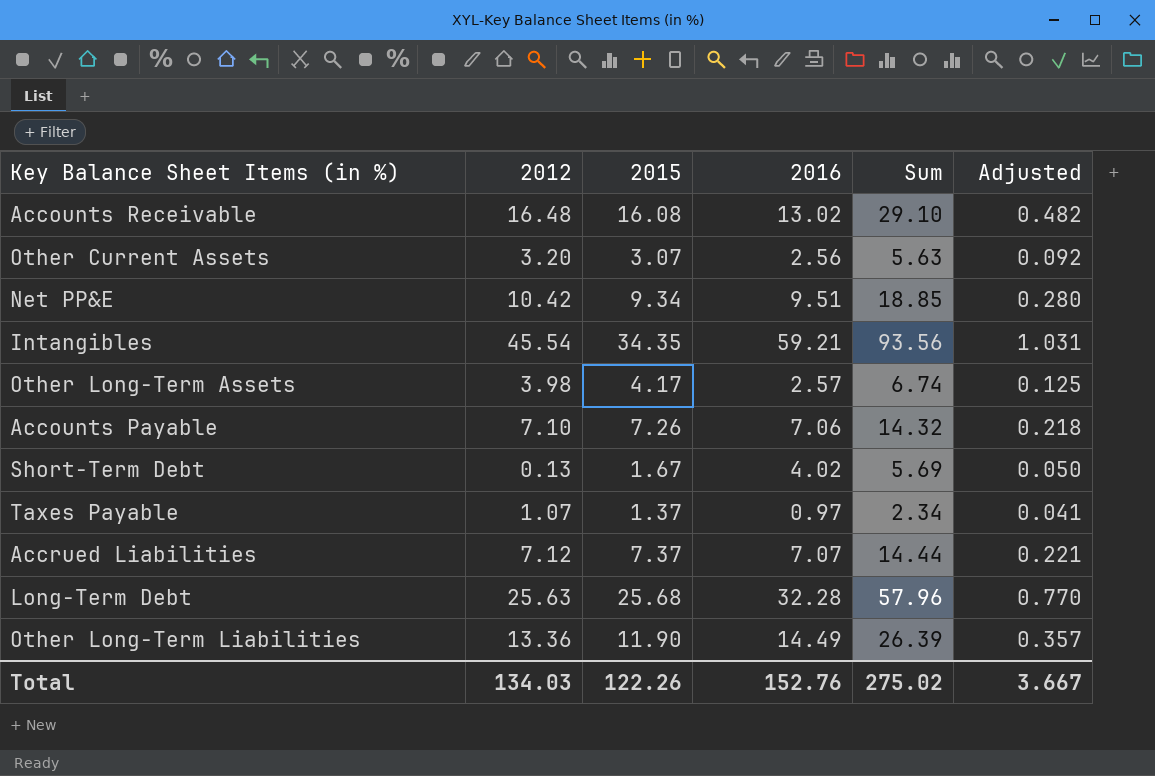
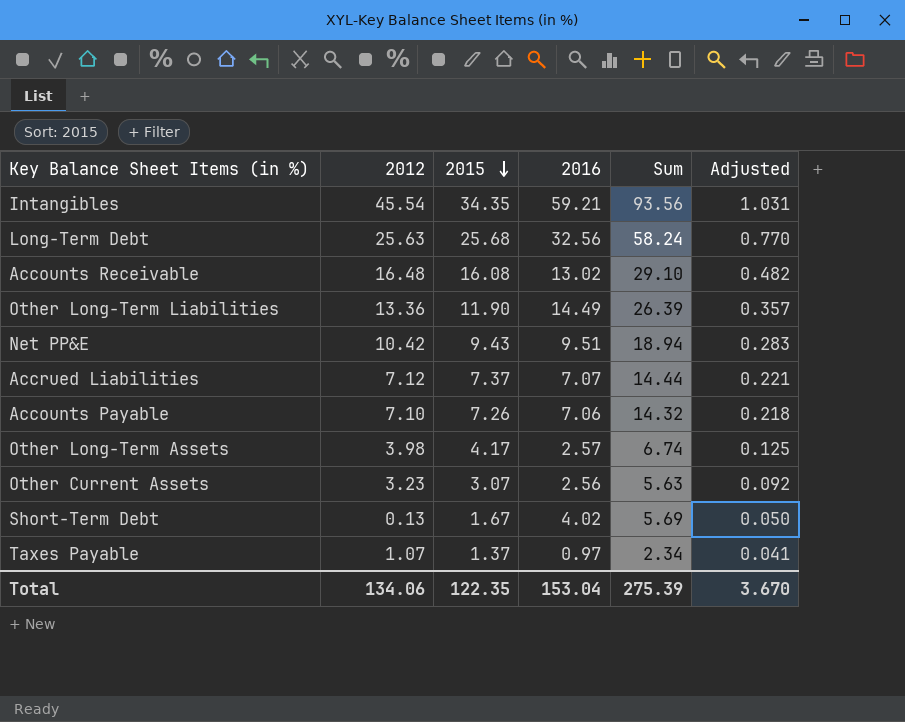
row order: none -> 2015 descending
Long-Term Debt | 2016: 32.28 -> 32.56
Long-Term Debt | Sum: 57.96 -> 58.24
Net PP&E | 2015: 9.34 -> 9.43
Net PP&E | Sum: 18.85 -> 18.94
Net PP&E | Adjusted: 0.280 -> 0.283
Other Current Assets | 2012: 3.20 -> 3.23
Total | 2012: 134.03 -> 134.06
Total | 2015: 122.26 -> 122.35
Total | 2016: 152.76 -> 153.04
Total | Sum: 275.02 -> 275.39
Total | Adjusted: 3.667 -> 3.670

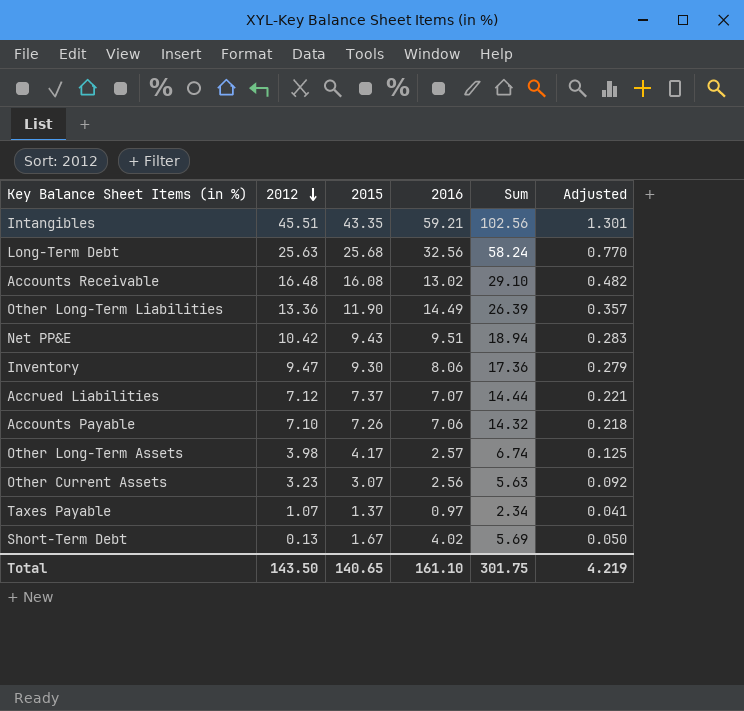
row order: 2015 descending -> 2012 descending
Intangibles | 2012: 45.54 -> 45.51
Intangibles | 2015: 34.35 -> 43.35
Intangibles | Sum: 93.56 -> 102.56
Intangibles | Adjusted: 1.031 -> 1.301
row Inventory: none -> 9.47 | 9.30 | 8.06 | 17.36 | 0.279
Total | 2012: 134.06 -> 143.50
Total | 2015: 122.35 -> 140.65
Total | 2016: 153.04 -> 161.10
Total | Sum: 275.39 -> 301.75
Total | Adjusted: 3.670 -> 4.219

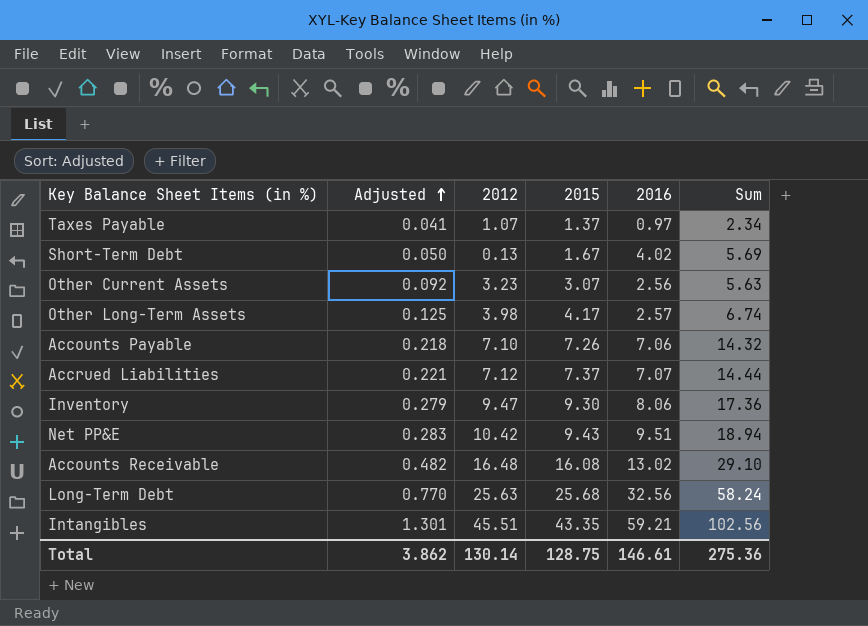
row order: 2012 descending -> Adjusted ascending
column Adjusted | position: 6 -> 2
row Other Long-Term Liabilities: 13.36 | 11.90 | 14.49 | 26.39 | 0.357 -> none
Total | Adjusted: 4.219 -> 3.862
Total | 2012: 143.50 -> 130.14
Total | 2015: 140.65 -> 128.75
Total | 2016: 161.10 -> 146.61
Total | Sum: 301.75 -> 275.36

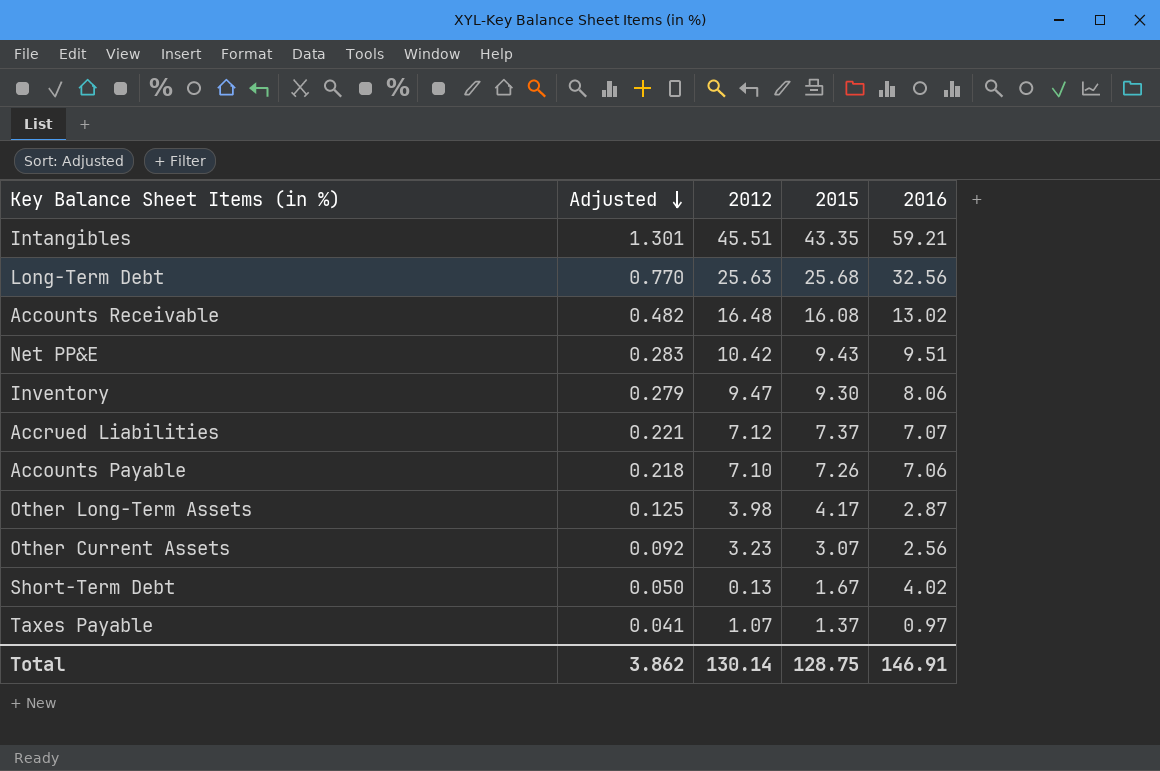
row order: Adjusted ascending -> Adjusted descending
column Sum | formula: [2015] + [2016] -> none
Other Long-Term Assets | 2016: 2.57 -> 2.87
Total | 2016: 146.61 -> 146.91

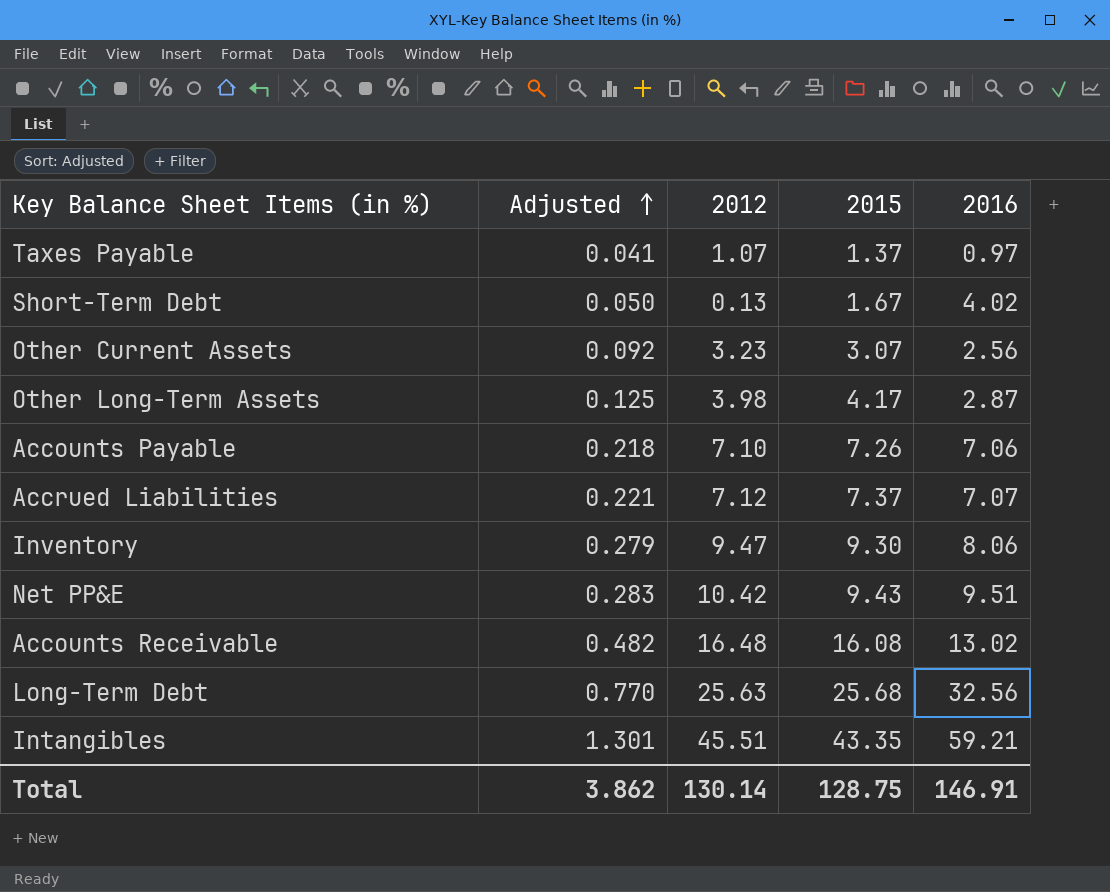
row order: Adjusted descending -> Adjusted ascending

